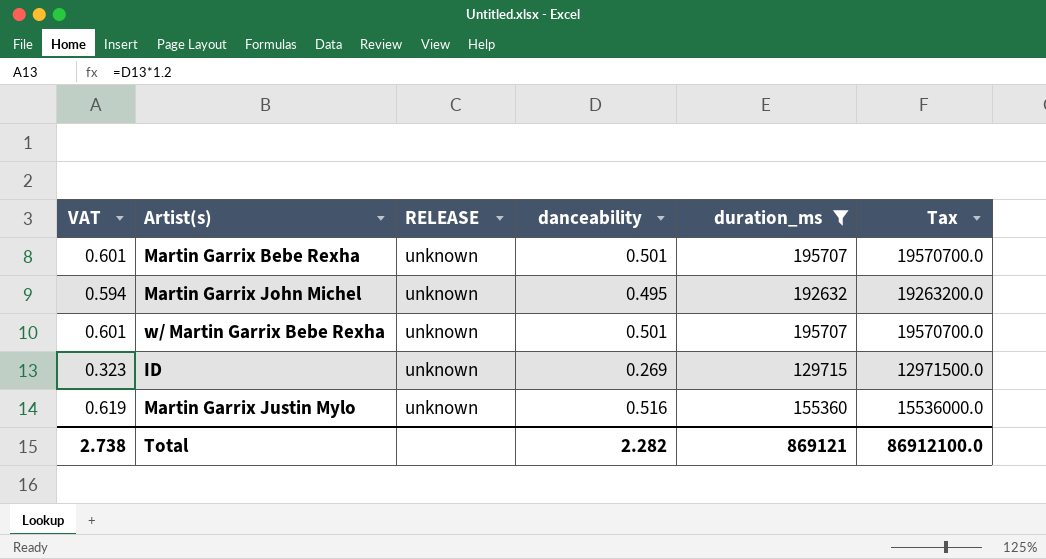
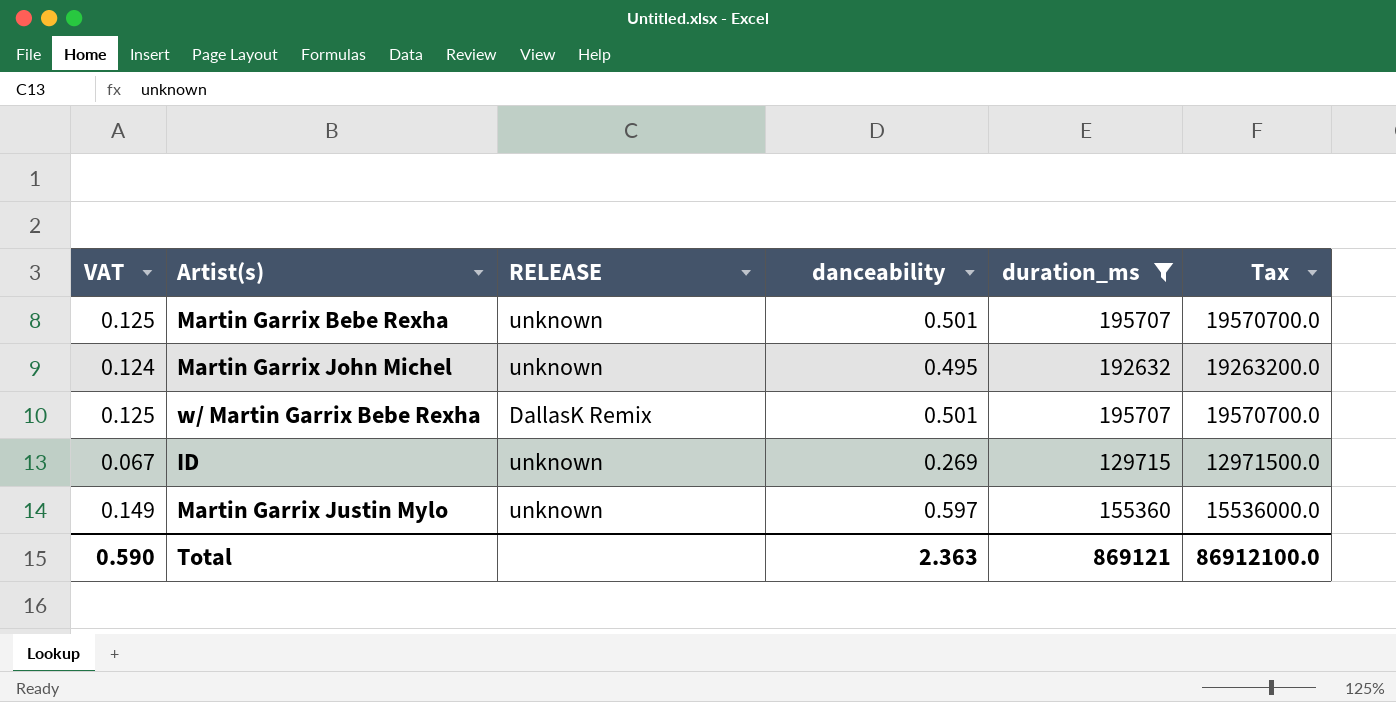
column VAT | formula: [danceability] * 1.2 -> [danceability] * 0.25
w/ Martin Garrix Bebe Rexha | RELEASE: unknown -> DallasK Remix
Martin Garrix Justin Mylo | danceability: 0.516 -> 0.597
Total | VAT: 2.738 -> 0.590
Total | danceability: 2.282 -> 2.363

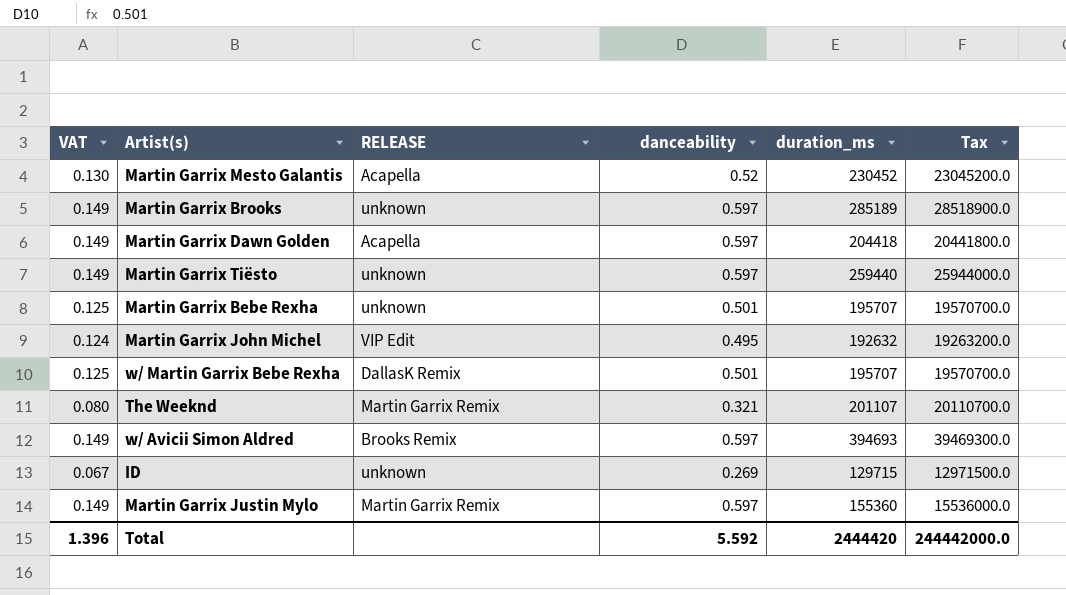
filter: duration_ms <= 195707 -> none
Martin Garrix John Michel | RELEASE: unknown -> VIP Edit
Martin Garrix Justin Mylo | RELEASE: unknown -> Martin Garrix Remix
Total | VAT: 0.590 -> 1.396
Total | danceability: 2.363 -> 5.592
Total | duration_ms: 869121 -> 2444420
Total | Tax: 86912100.0 -> 244442000.0

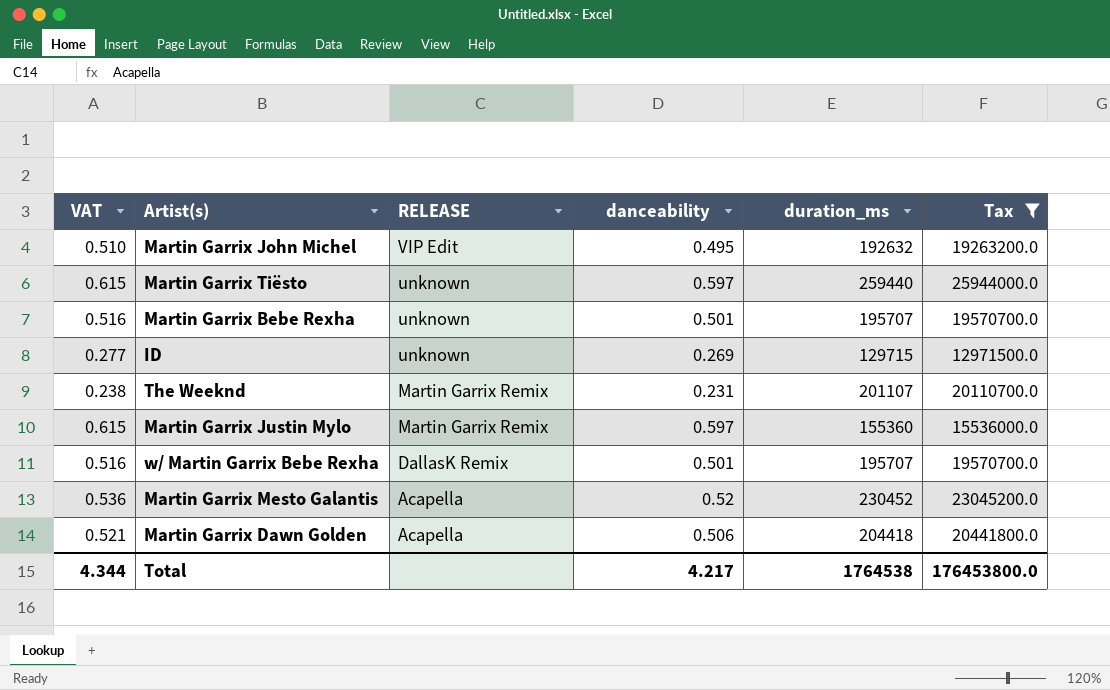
filter: none -> Tax <= 25944000.0
row order: none -> RELEASE descending
column VAT | formula: [danceability] * 0.25 -> [danceability] * 1.03
The Weeknd | danceability: 0.321 -> 0.231
Martin Garrix Dawn Golden | danceability: 0.597 -> 0.506
Total | VAT: 1.396 -> 4.344
Total | danceability: 5.592 -> 4.217
Total | duration_ms: 2444420 -> 1764538
Total | Tax: 244442000.0 -> 176453800.0

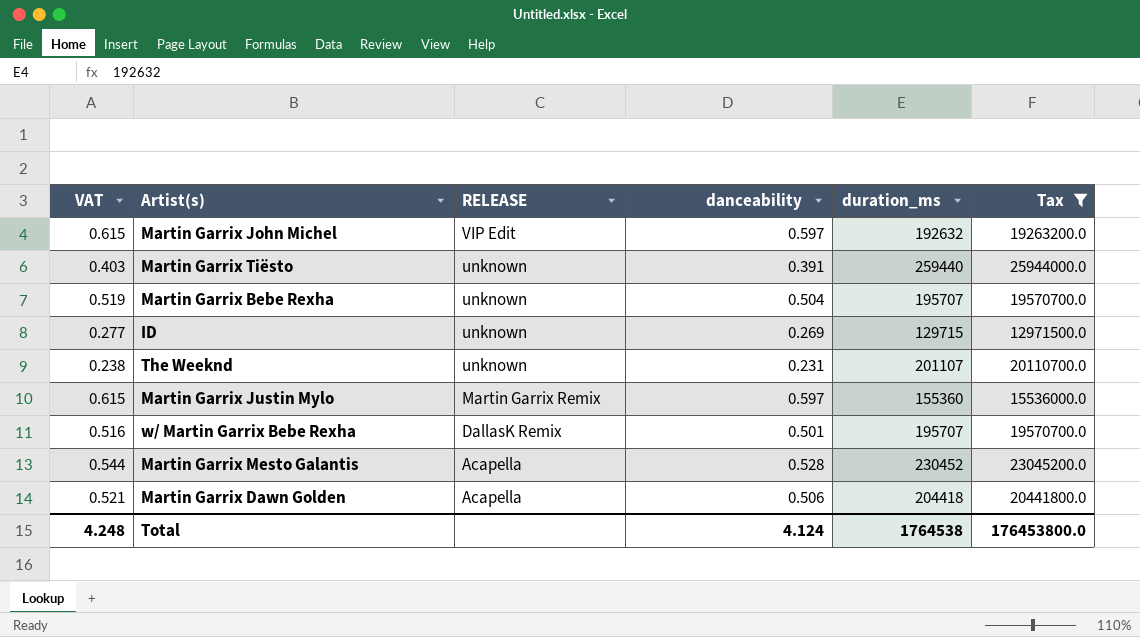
Martin Garrix John Michel | VAT: 0.510 -> 0.615
Martin Garrix John Michel | danceability: 0.495 -> 0.597
Martin Garrix Tiësto | VAT: 0.615 -> 0.403
Martin Garrix Tiësto | danceability: 0.597 -> 0.391
Martin Garrix Bebe Rexha | VAT: 0.516 -> 0.519
Martin Garrix Bebe Rexha | danceability: 0.501 -> 0.504
The Weeknd | RELEASE: Martin Garrix Remix -> unknown
Martin Garrix Mesto Galantis | VAT: 0.536 -> 0.544
Martin Garrix Mesto Galantis | danceability: 0.52 -> 0.528
Total | VAT: 4.344 -> 4.248
Total | danceability: 4.217 -> 4.124

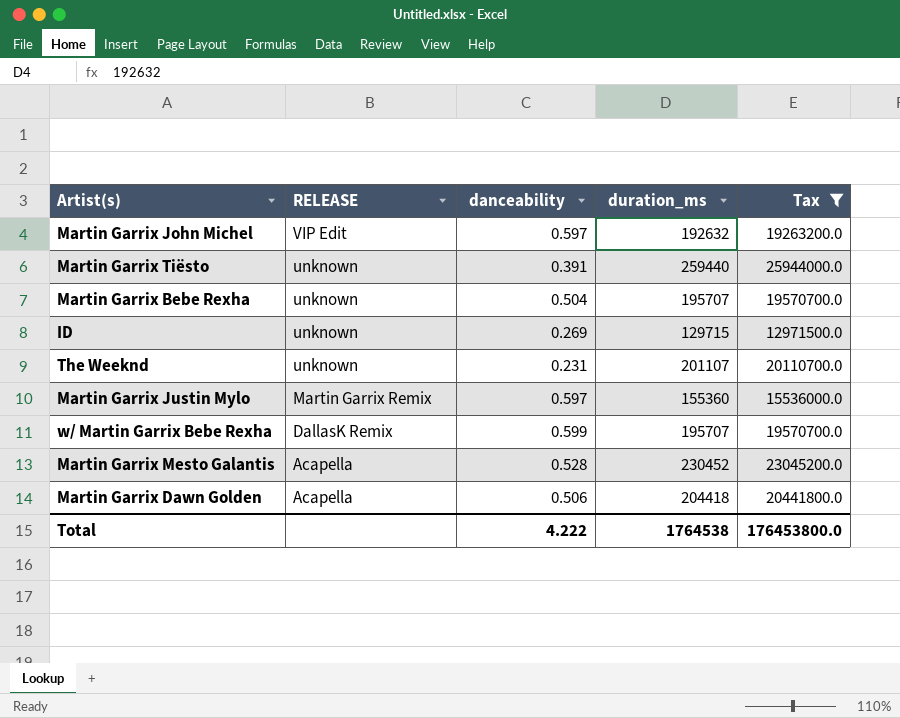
column VAT | formula: [danceability] * 1.03 -> none
w/ Martin Garrix Bebe Rexha | danceability: 0.501 -> 0.599
Total | danceability: 4.124 -> 4.222

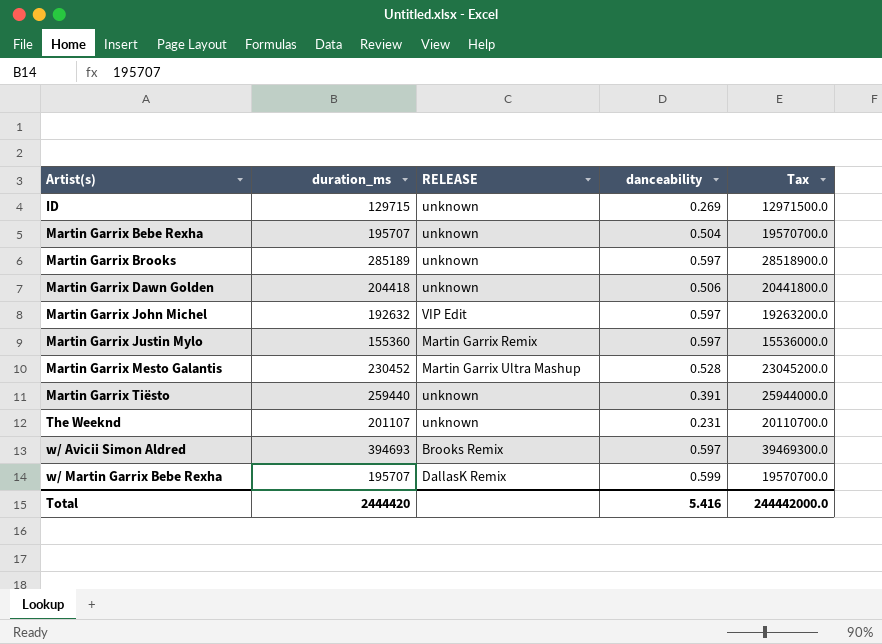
filter: Tax <= 25944000.0 -> none
row order: RELEASE descending -> Artist(s) ascending
column duration_ms | position: 4 -> 2
Martin Garrix Dawn Golden | RELEASE: Acapella -> unknown
Martin Garrix Mesto Galantis | RELEASE: Acapella -> Martin Garrix Ultra Mashup
Total | duration_ms: 1764538 -> 2444420
Total | danceability: 4.222 -> 5.416
Total | Tax: 176453800.0 -> 244442000.0

